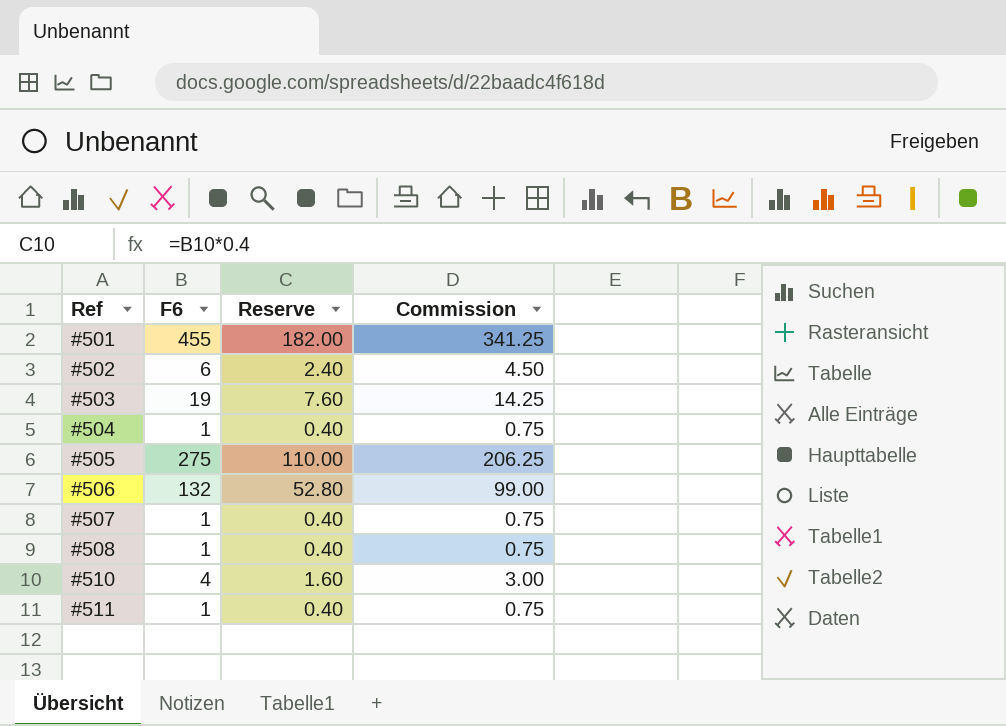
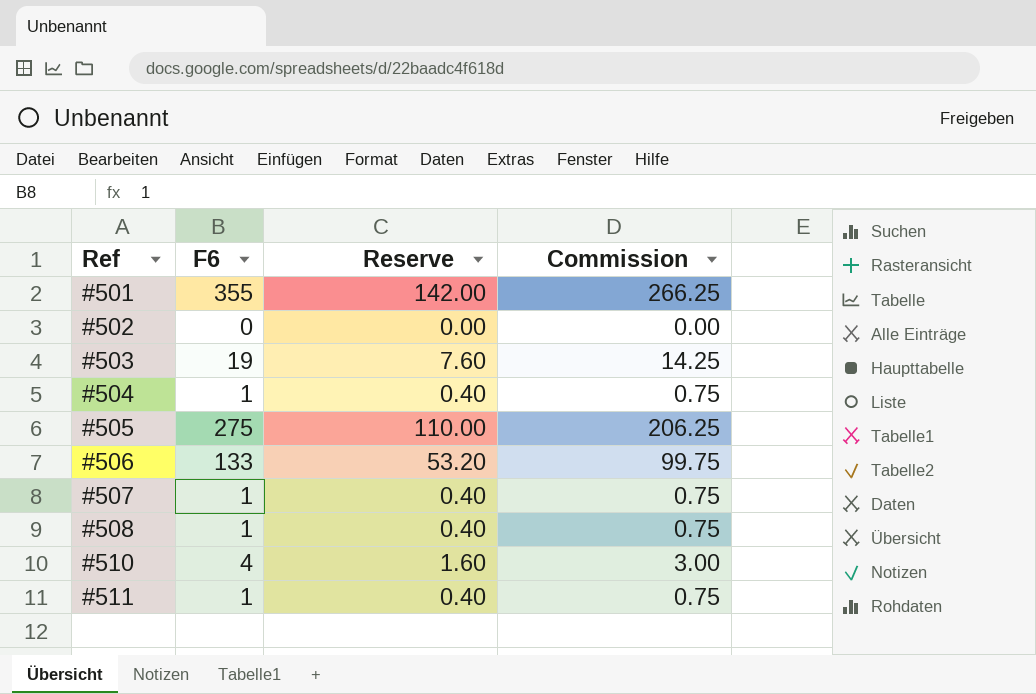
#501 | F6: 455 -> 355
#501 | Reserve: 182.00 -> 142.00
#501 | Commission: 341.25 -> 266.25
#502 | F6: 6 -> 0
#502 | Reserve: 2.40 -> 0.00
#502 | Commission: 4.50 -> 0.00
#506 | F6: 132 -> 133
#506 | Reserve: 52.80 -> 53.20
#506 | Commission: 99.00 -> 99.75

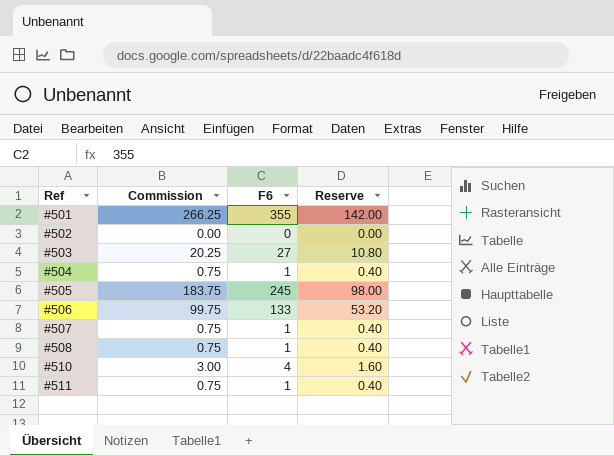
column Commission | position: 4 -> 2
#503 | Commission: 14.25 -> 20.25
#503 | F6: 19 -> 27
#503 | Reserve: 7.60 -> 10.80
#505 | Commission: 206.25 -> 183.75
#505 | F6: 275 -> 245
#505 | Reserve: 110.00 -> 98.00

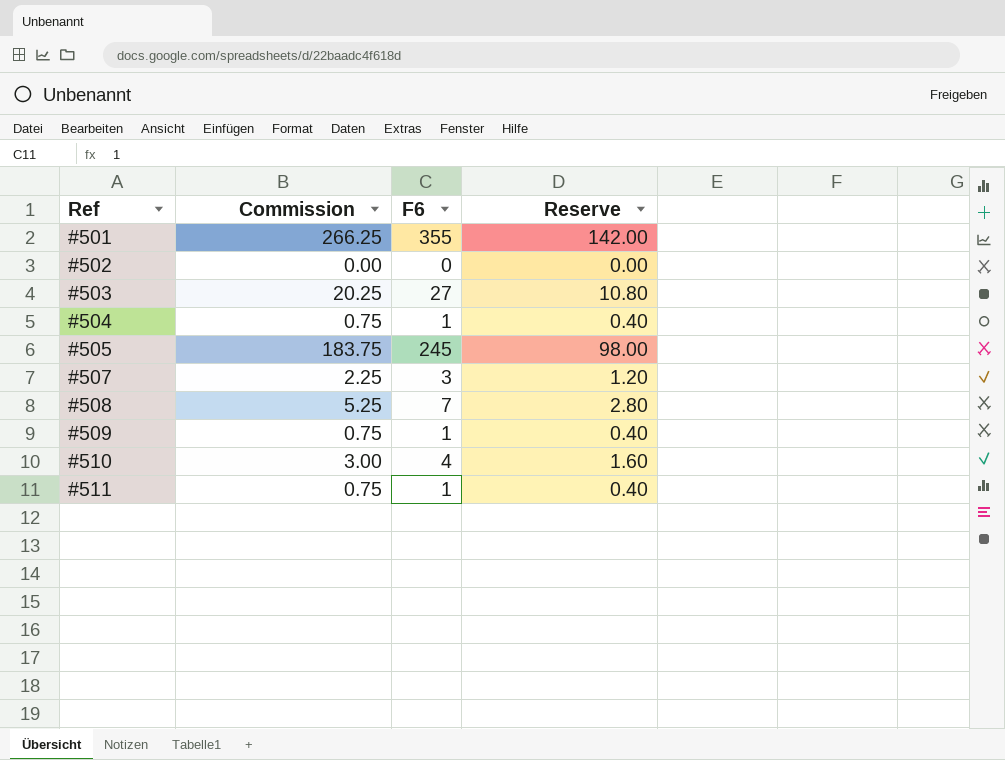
row #506: 99.75 | 133 | 53.20 -> none
#507 | Commission: 0.75 -> 2.25
#507 | F6: 1 -> 3
#507 | Reserve: 0.40 -> 1.20
#508 | Commission: 0.75 -> 5.25
#508 | F6: 1 -> 7
#508 | Reserve: 0.40 -> 2.80
row #509: none -> 0.75 | 1 | 0.40

